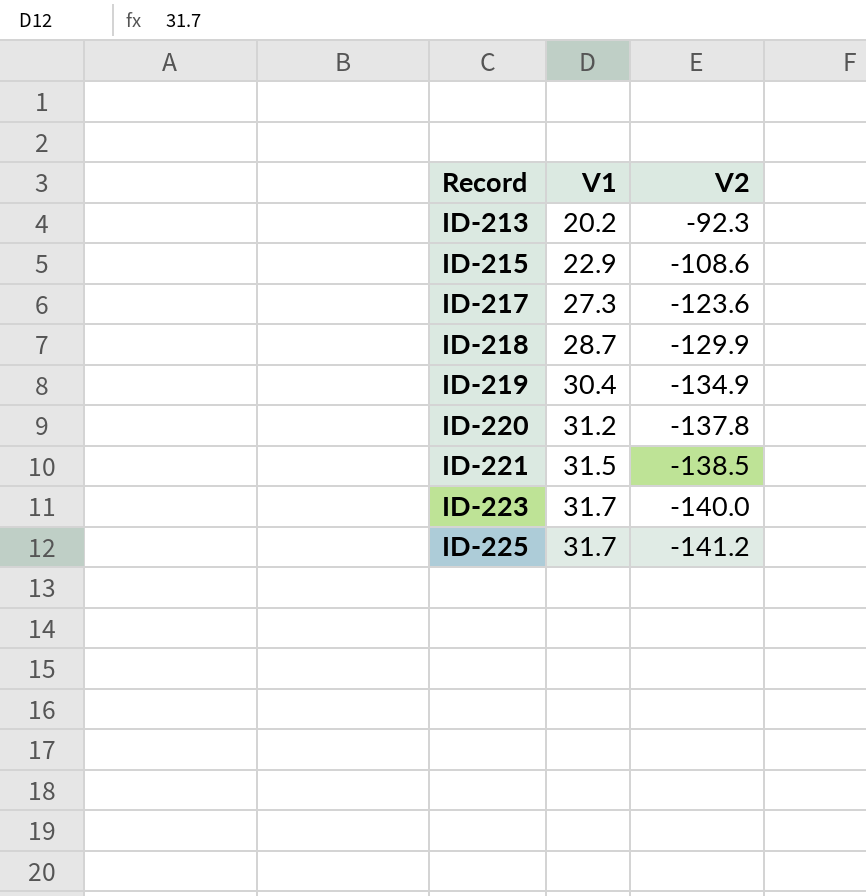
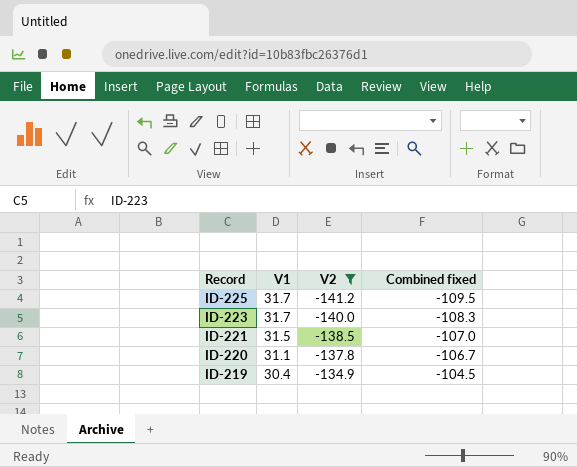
filter: none -> V2 <= -134.9
row order: Record ascending -> Record descending
column Combined fixed | formula: none -> [V1] + [V2]
ID-220 | V1: 31.2 -> 31.1

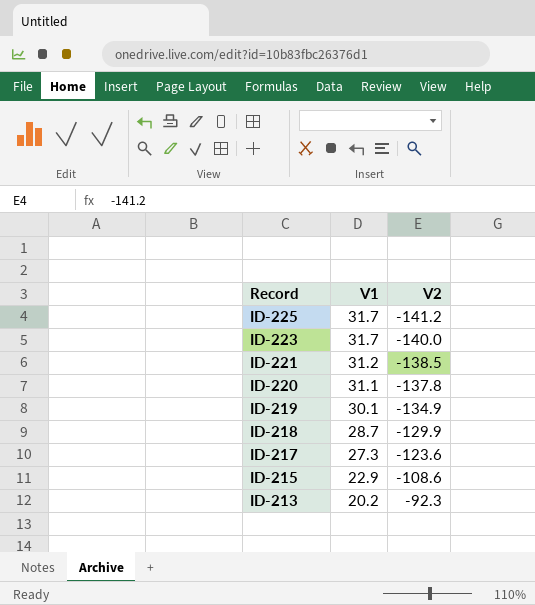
filter: V2 <= -134.9 -> none
column Combined fixed | formula: [V1] + [V2] -> none
ID-221 | V1: 31.5 -> 31.2
ID-219 | V1: 30.4 -> 30.1

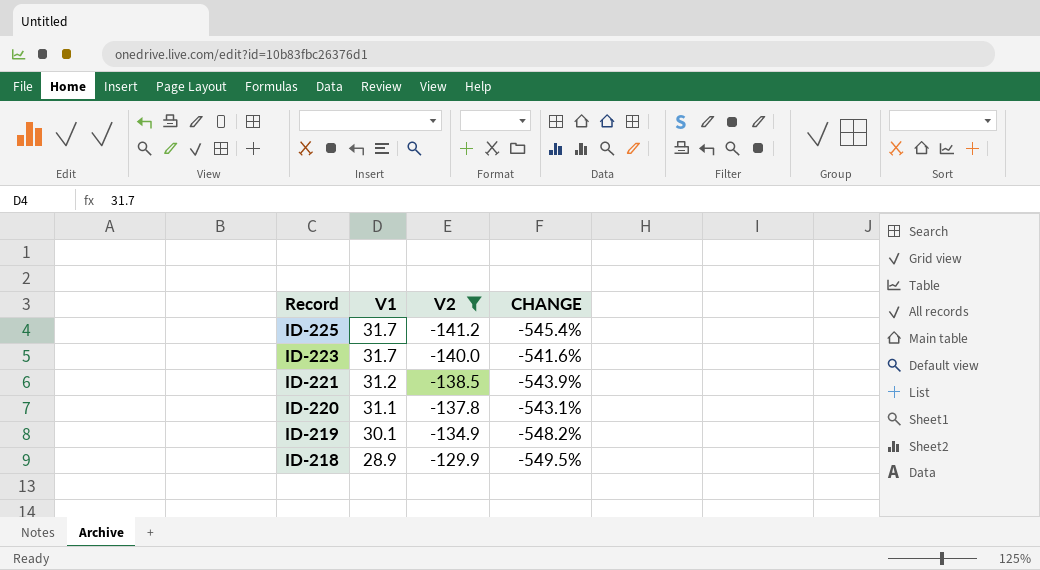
filter: none -> V2 <= -129.9
column CHANGE | formula: none -> ([V2] - [V1]) / [V1]
ID-218 | V1: 28.7 -> 28.9

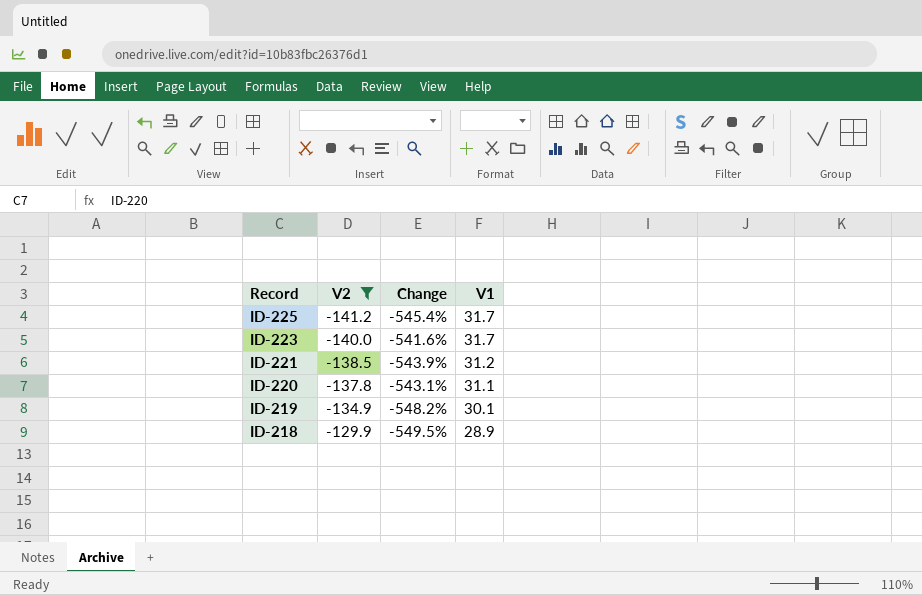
column name: CHANGE -> Change
column V1 | position: 2 -> 4

